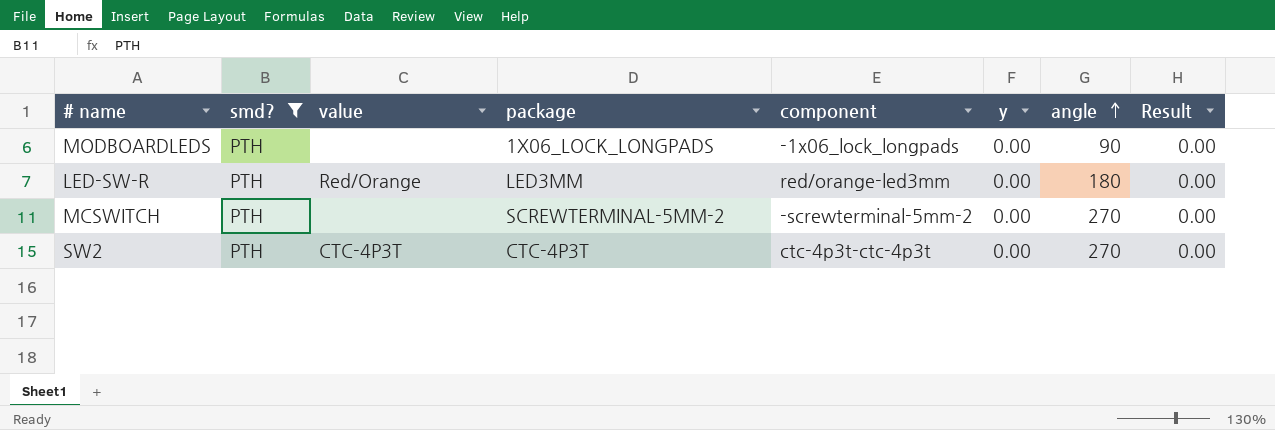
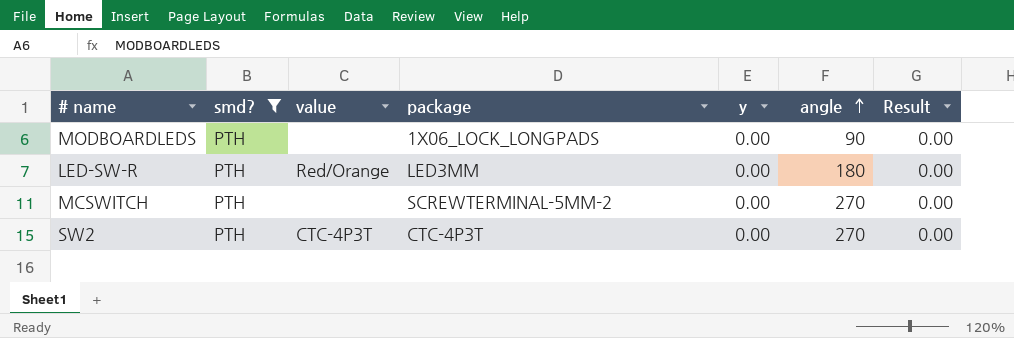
column component | position: 5 -> none

